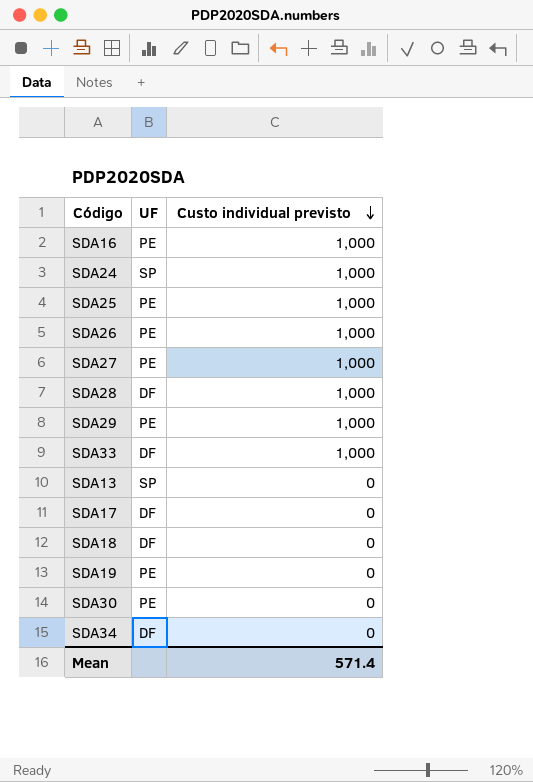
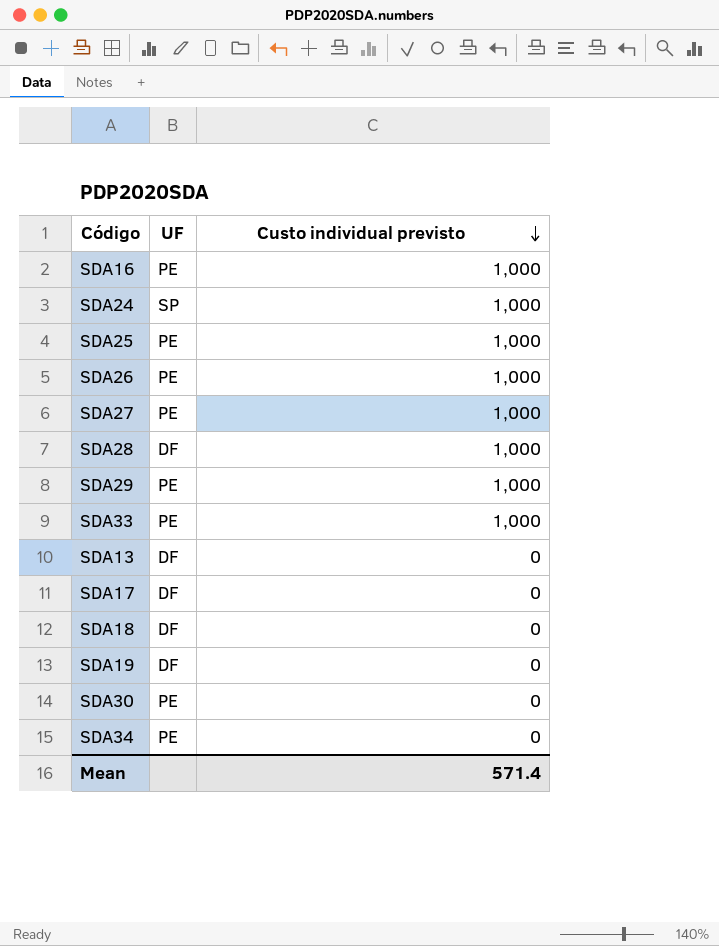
SDA33 | UF: DF -> PE
SDA13 | UF: SP -> DF
SDA19 | UF: PE -> DF
SDA34 | UF: DF -> PE

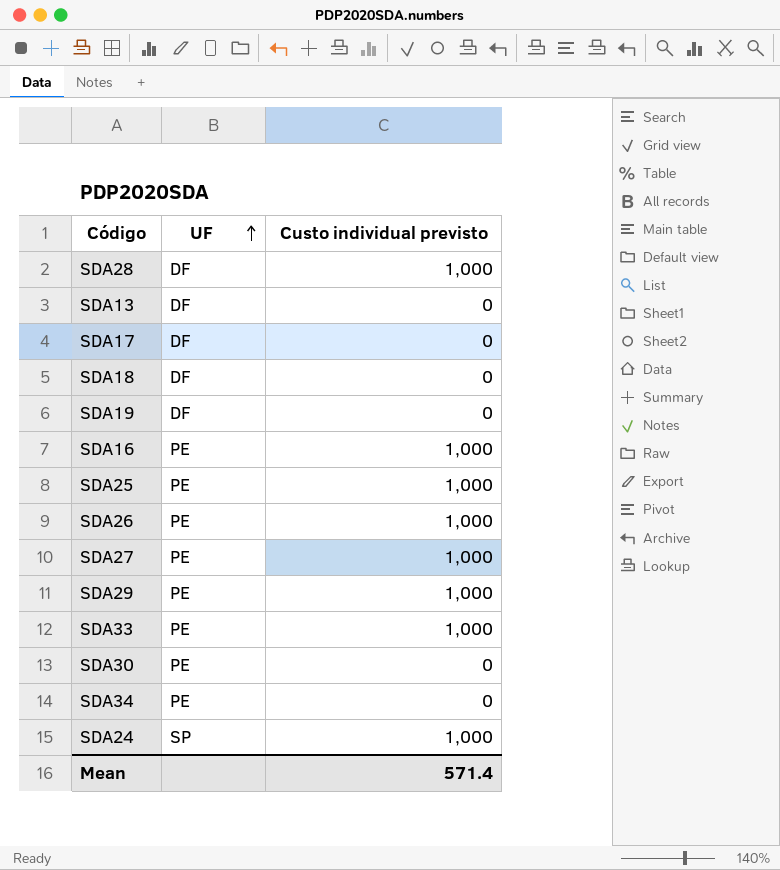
row order: Custo individual previsto descending -> UF ascending

